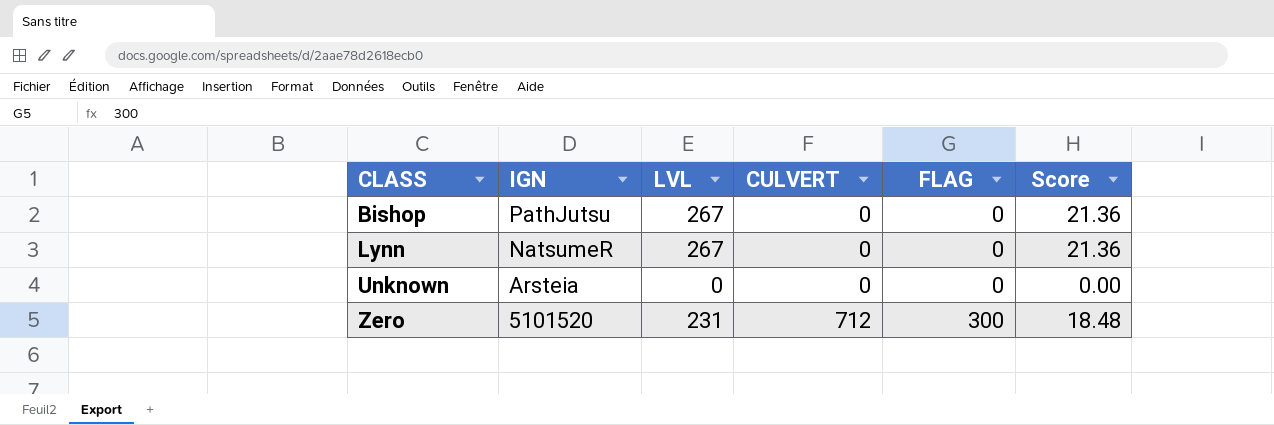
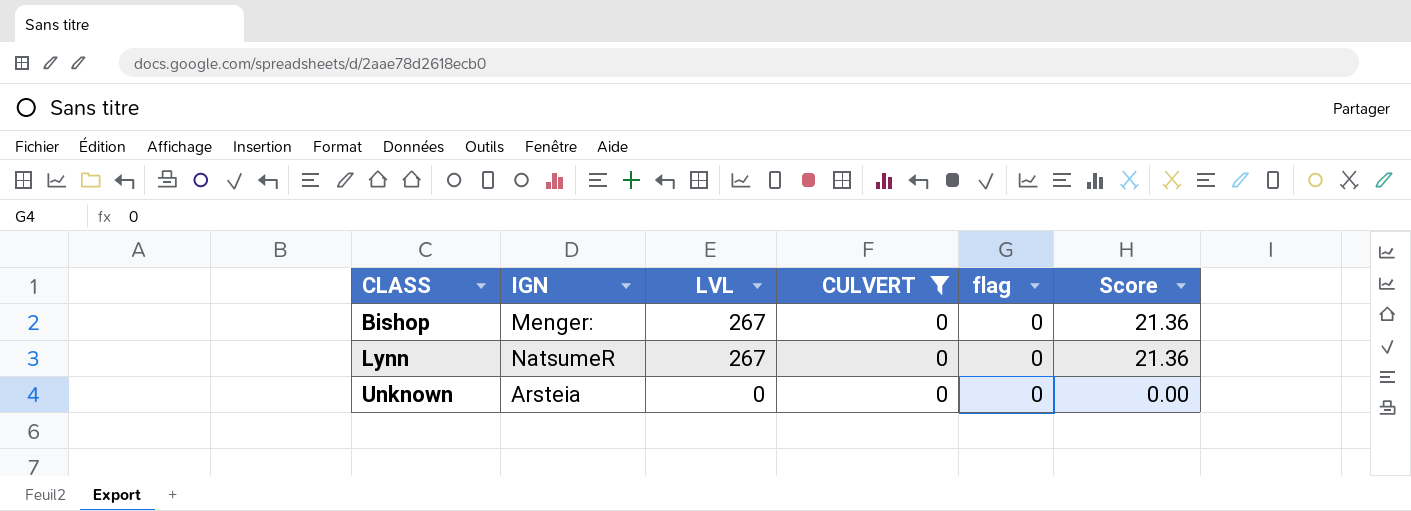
filter: none -> CULVERT = 0
column name: FLAG -> flag
Bishop | IGN: PathJutsu -> Menger:

